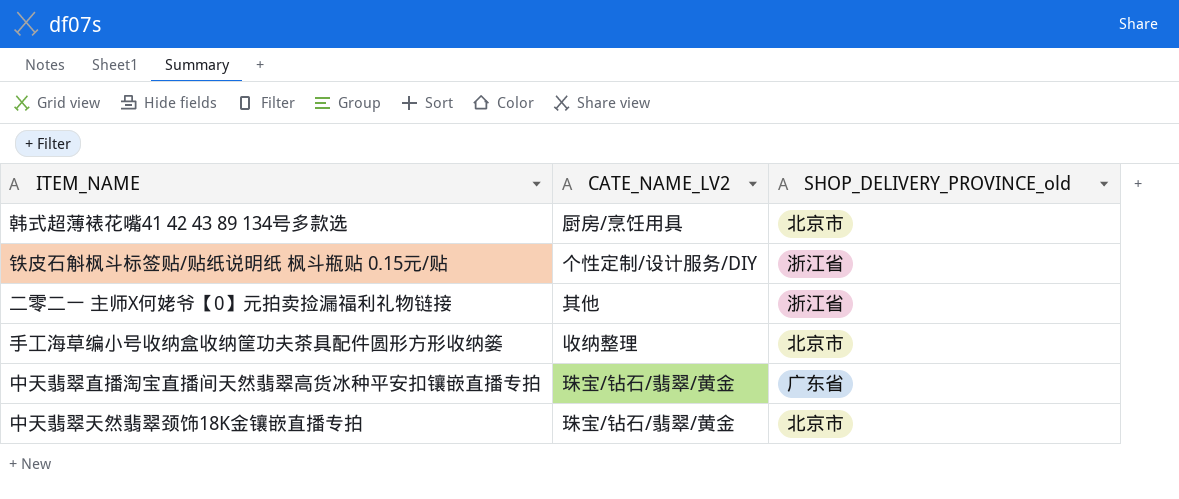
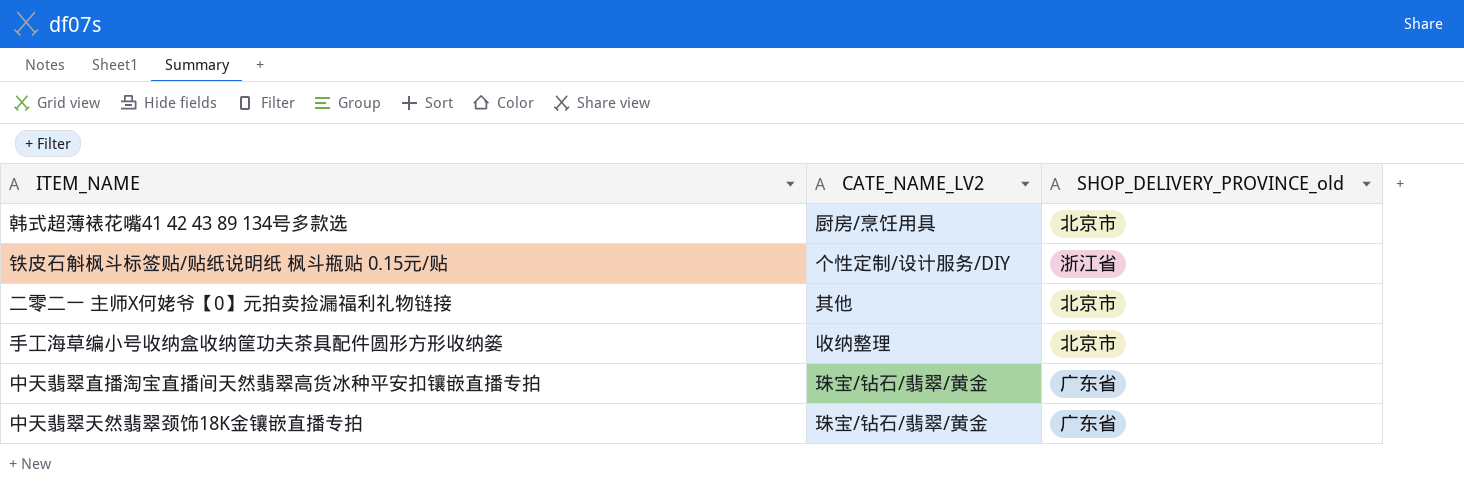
二零二一 主师X何姥爷【0】元拍卖捡漏福利礼物链接 | SHOP_DELIVERY_PROVINCE_old: 浙江省 -> 北京市
中天翡翠天然翡翠颈饰18K金镶嵌直播专拍 | SHOP_DELIVERY_PROVINCE_old: 北京市 -> 广东省

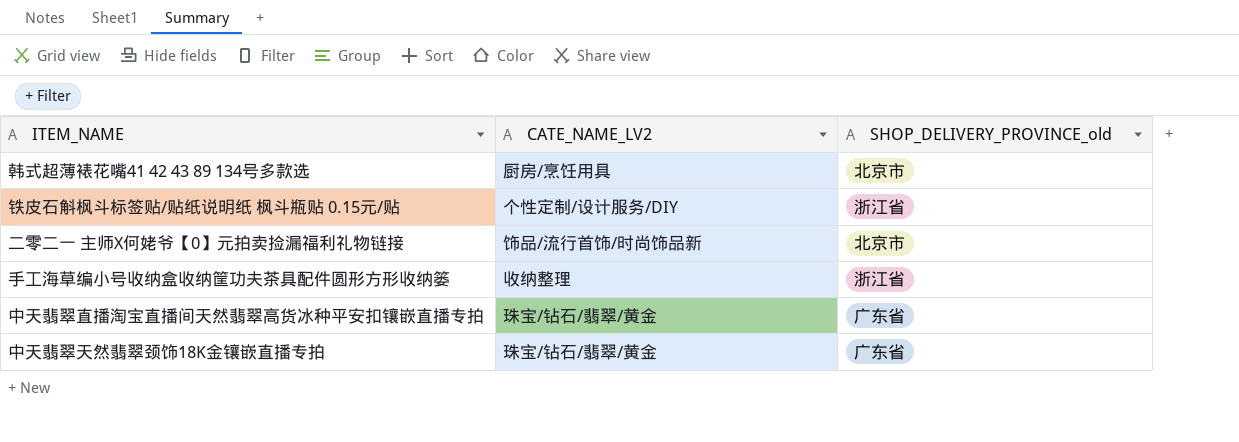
二零二一 主师X何姥爷【0】元拍卖捡漏福利礼物链接 | CATE_NAME_LV2: 其他 -> 饰品/流行首饰/时尚饰品新
手工海草编小号收纳盒收纳筐功夫茶具配件圆形方形收纳篓 | SHOP_DELIVERY_PROVINCE_old: 北京市 -> 浙江省

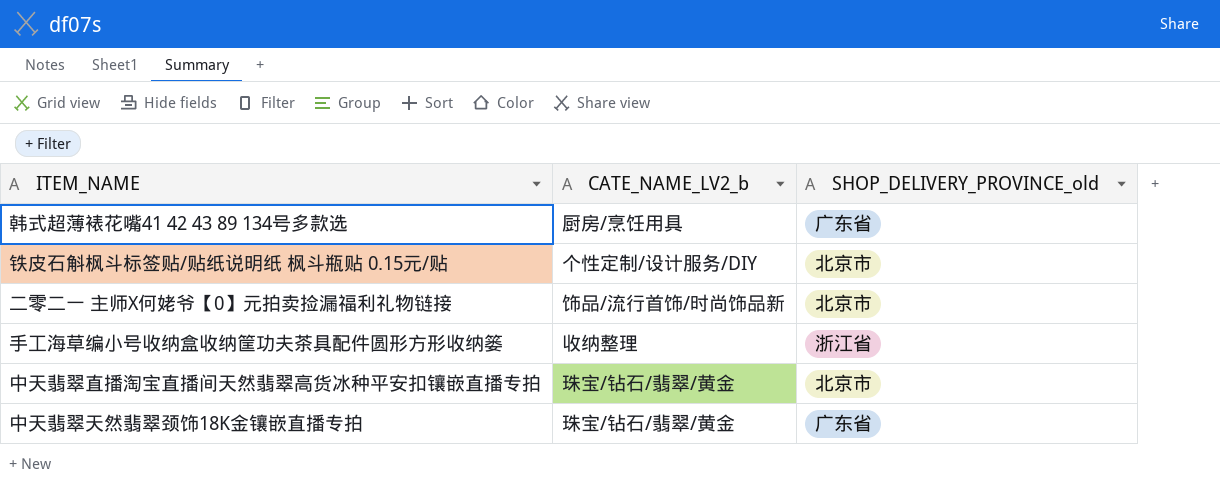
column name: CATE_NAME_LV2 -> CATE_NAME_LV2_b
韩式超薄裱花嘴41 42 43 89 134号多款选 | SHOP_DELIVERY_PROVINCE_old: 北京市 -> 广东省
铁皮石斛枫斗标签贴/贴纸说明纸 枫斗瓶贴 0.15元/贴 | SHOP_DELIVERY_PROVINCE_old: 浙江省 -> 北京市
中天翡翠直播淘宝直播间天然翡翠高货冰种平安扣镶嵌直播专拍 | SHOP_DELIVERY_PROVINCE_old: 广东省 -> 北京市

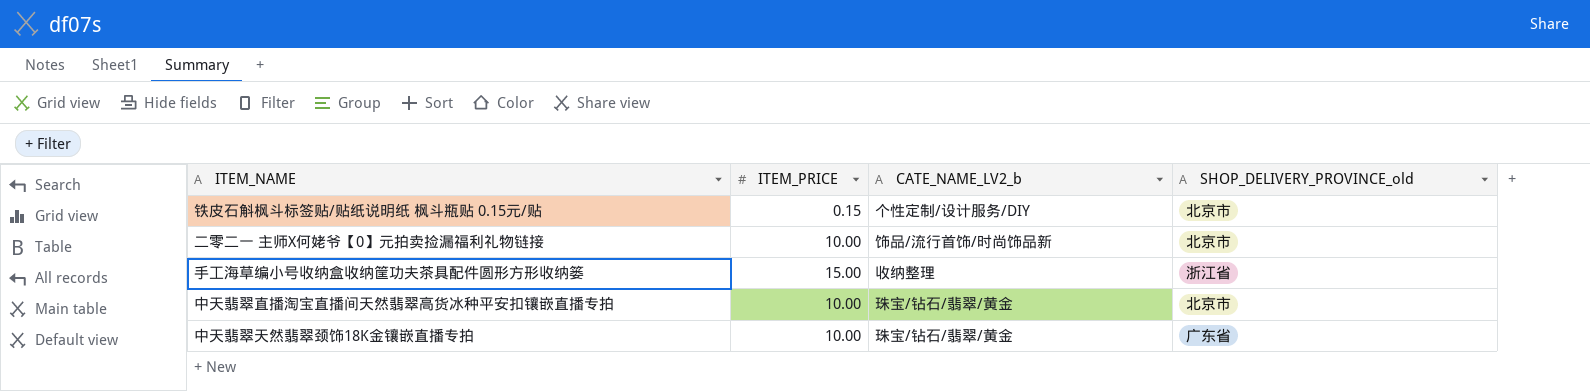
column ITEM_PRICE | position: none -> 2
row 韩式超薄裱花嘴41 42 43 89 134号多款选: 厨房/烹饪用具 | 广东省 -> none

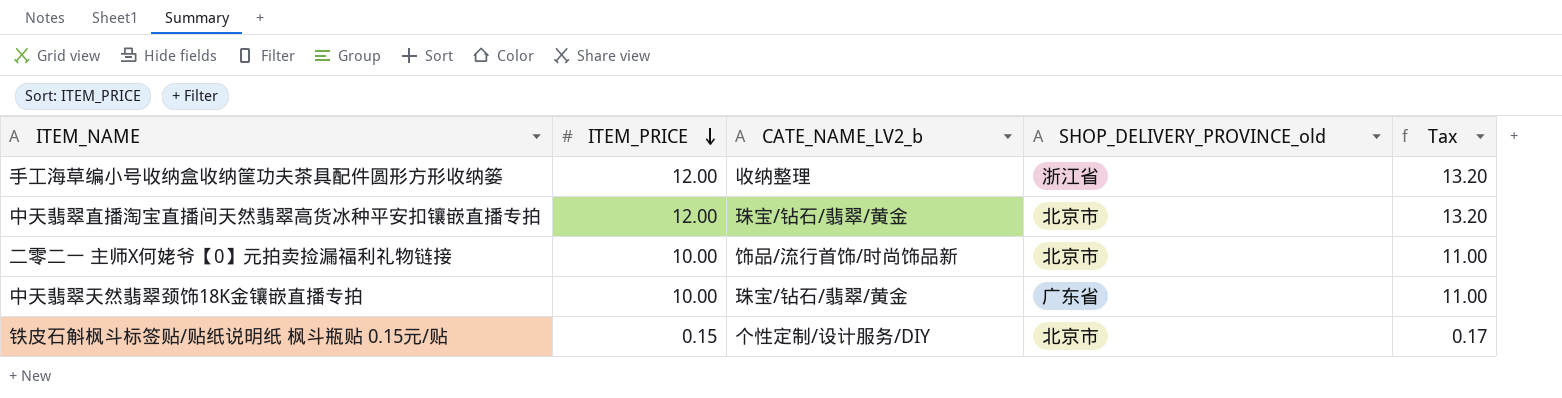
row order: none -> ITEM_PRICE descending
column Tax | formula: none -> [ITEM_PRICE] * 1.1
手工海草编小号收纳盒收纳筐功夫茶具配件圆形方形收纳篓 | ITEM_PRICE: 15.00 -> 12.00
中天翡翠直播淘宝直播间天然翡翠高货冰种平安扣镶嵌直播专拍 | ITEM_PRICE: 10.00 -> 12.00

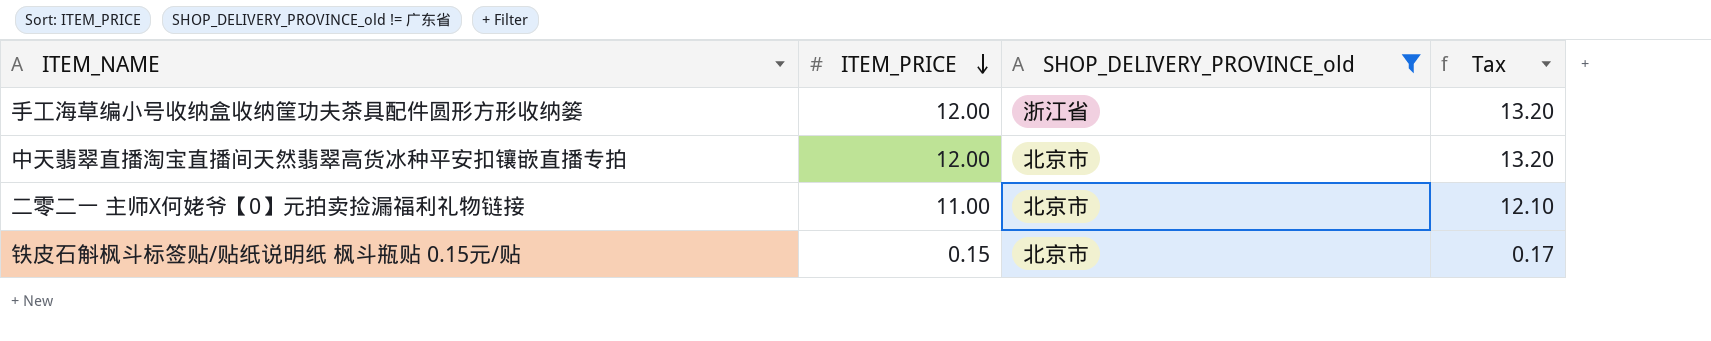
filter: none -> SHOP_DELIVERY_PROVINCE_old != 广东省
column CATE_NAME_LV2_b | position: 3 -> none
二零二一 主师X何姥爷【0】元拍卖捡漏福利礼物链接 | ITEM_PRICE: 10.00 -> 11.00
二零二一 主师X何姥爷【0】元拍卖捡漏福利礼物链接 | Tax: 11.00 -> 12.10

